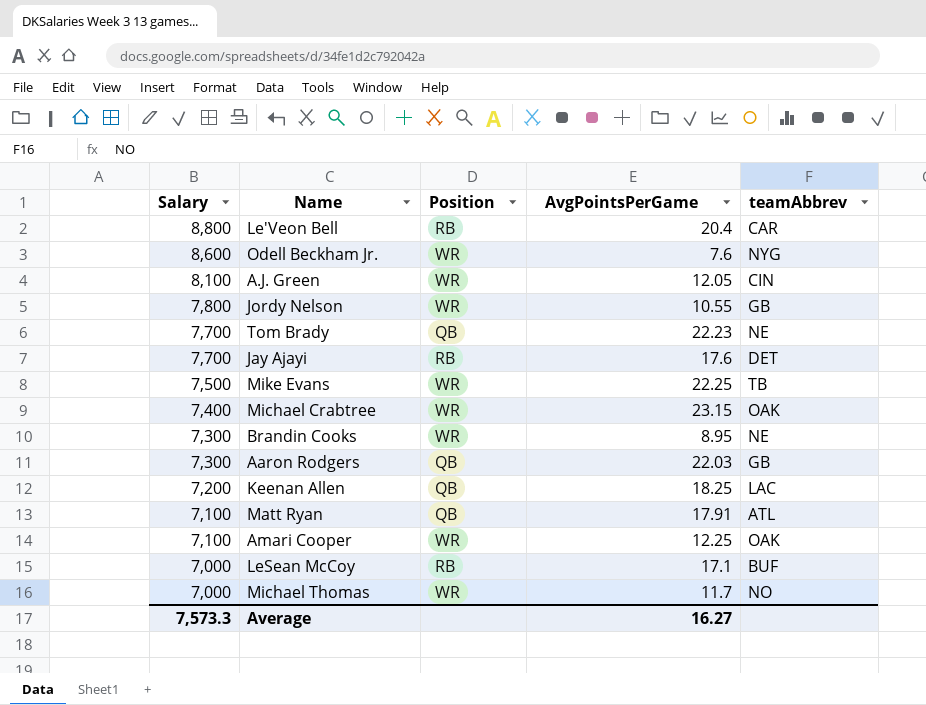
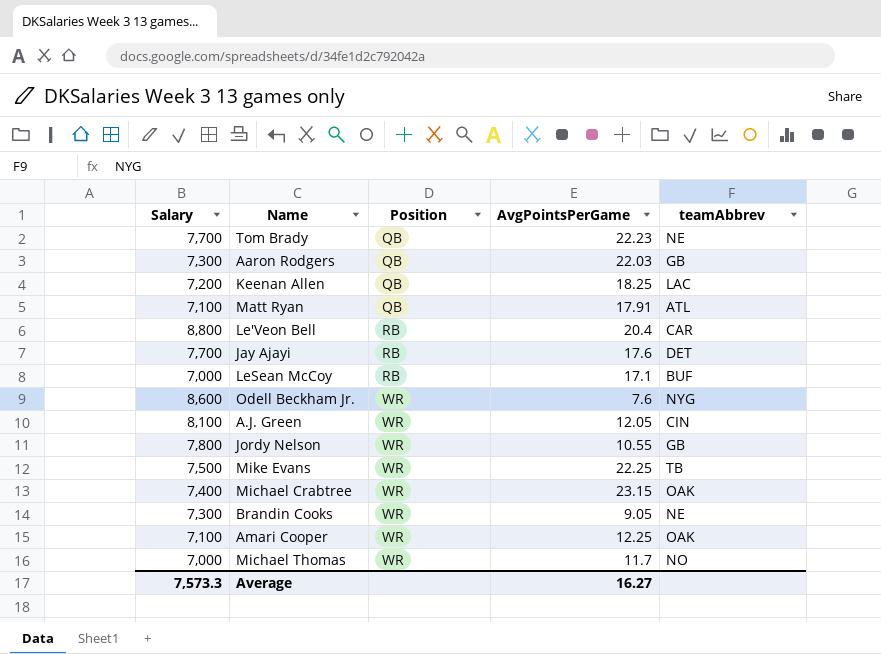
row order: Salary descending -> Position ascending
Brandin Cooks | AvgPointsPerGame: 8.95 -> 9.05

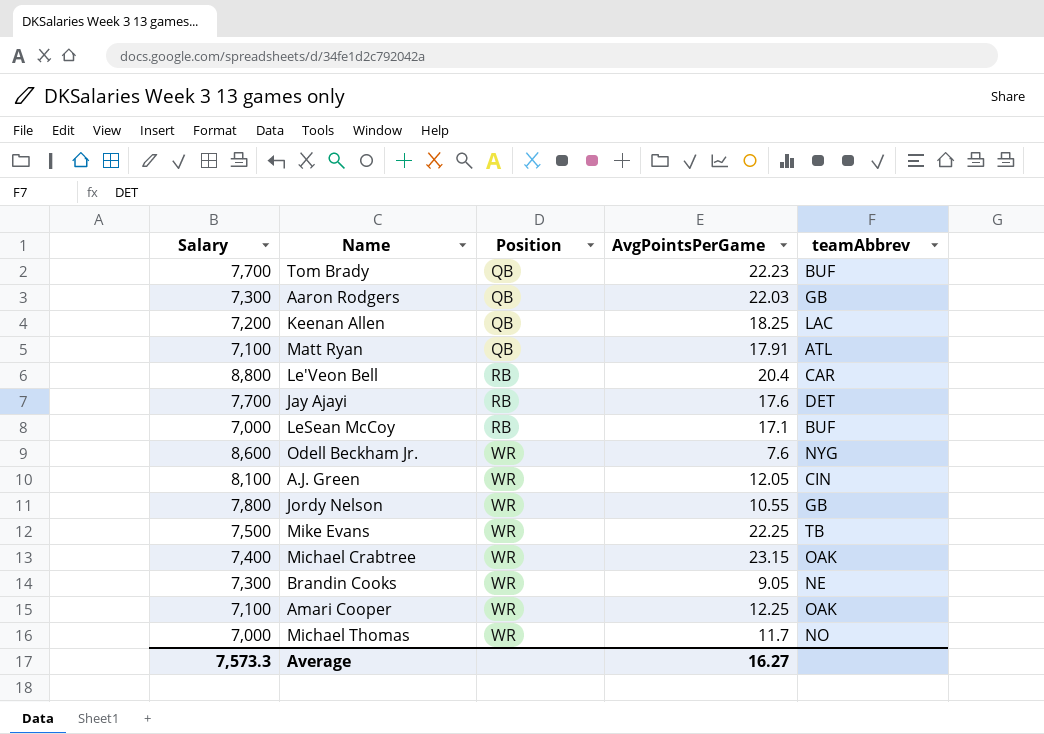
Tom Brady | teamAbbrev: NE -> BUF

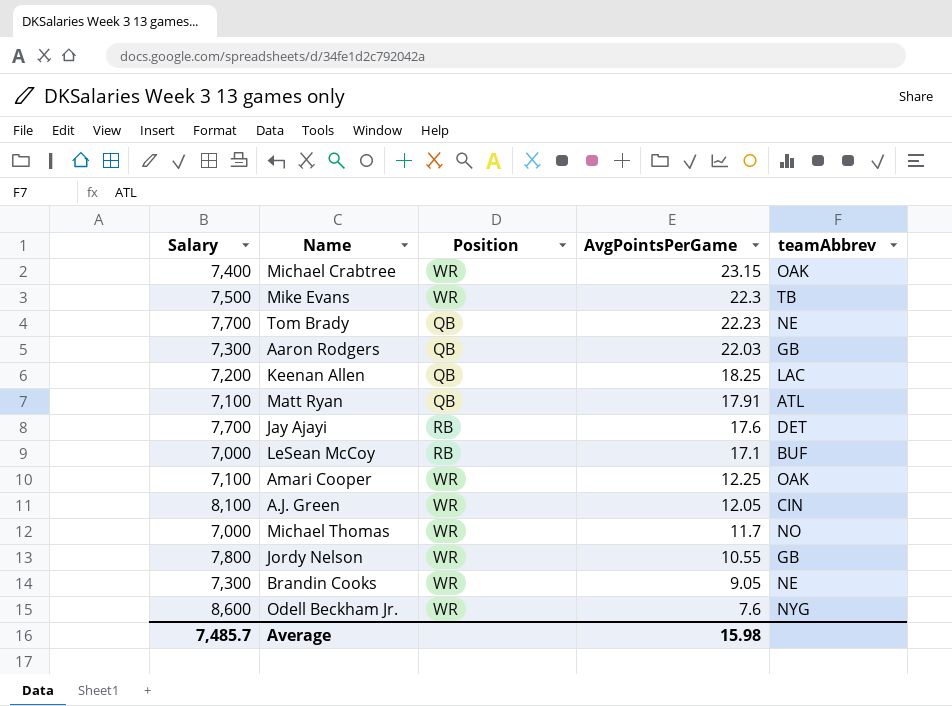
row order: Position ascending -> AvgPointsPerGame descending
row Le'Veon Bell: 8,800 | RB | 20.4 | CAR -> none
Mike Evans | AvgPointsPerGame: 22.25 -> 22.3
Tom Brady | teamAbbrev: BUF -> NE
Average | Salary: 7,573.3 -> 7,485.7
Average | AvgPointsPerGame: 16.27 -> 15.98

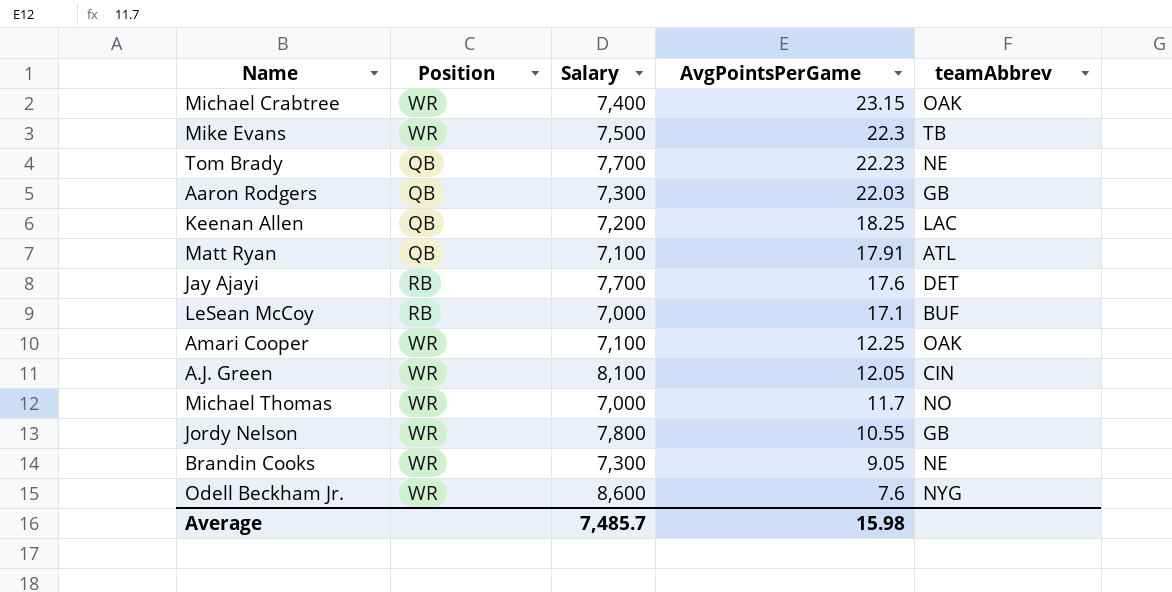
column Salary | position: 1 -> 3

